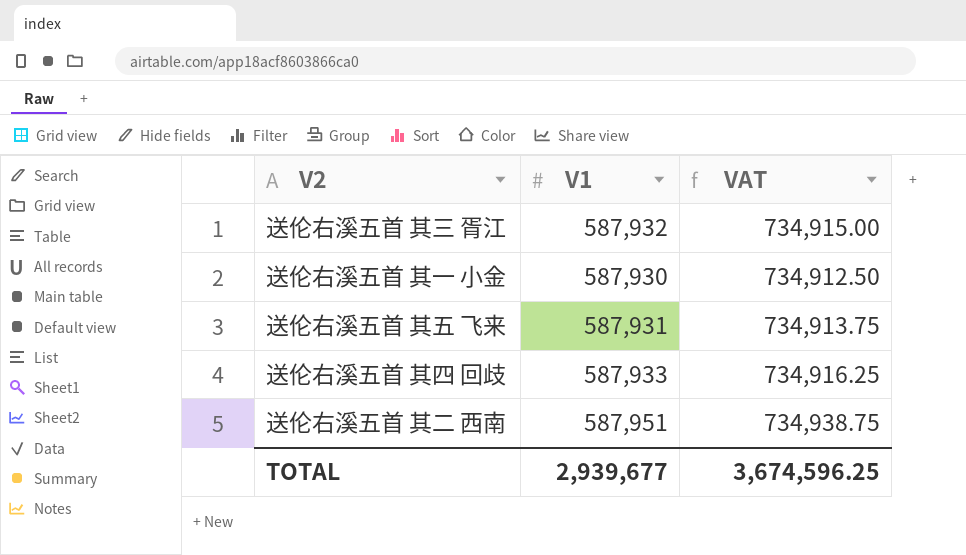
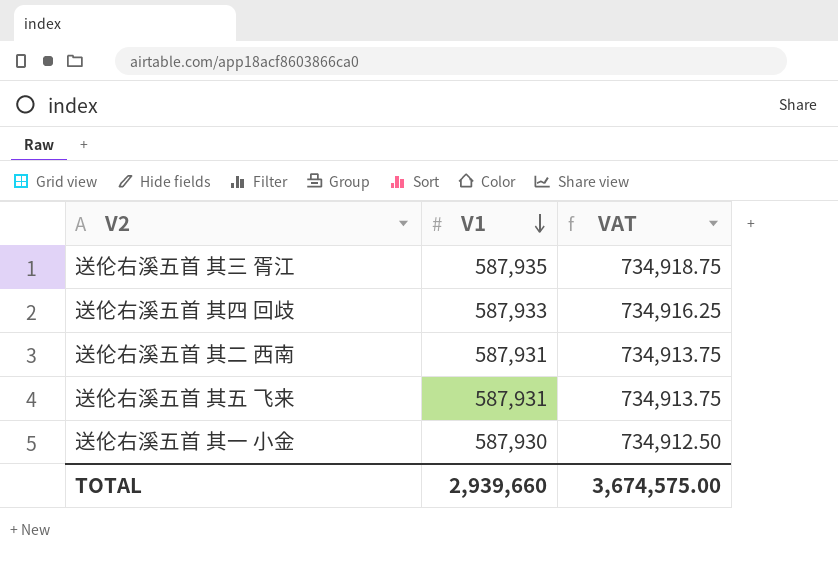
row order: none -> V1 descending
送伦右溪五首 其三 胥江 | V1: 587,932 -> 587,935
送伦右溪五首 其三 胥江 | VAT: 734,915.00 -> 734,918.75
送伦右溪五首 其二 西南 | V1: 587,951 -> 587,931
送伦右溪五首 其二 西南 | VAT: 734,938.75 -> 734,913.75
TOTAL | V1: 2,939,677 -> 2,939,660
TOTAL | VAT: 3,674,596.25 -> 3,674,575.00

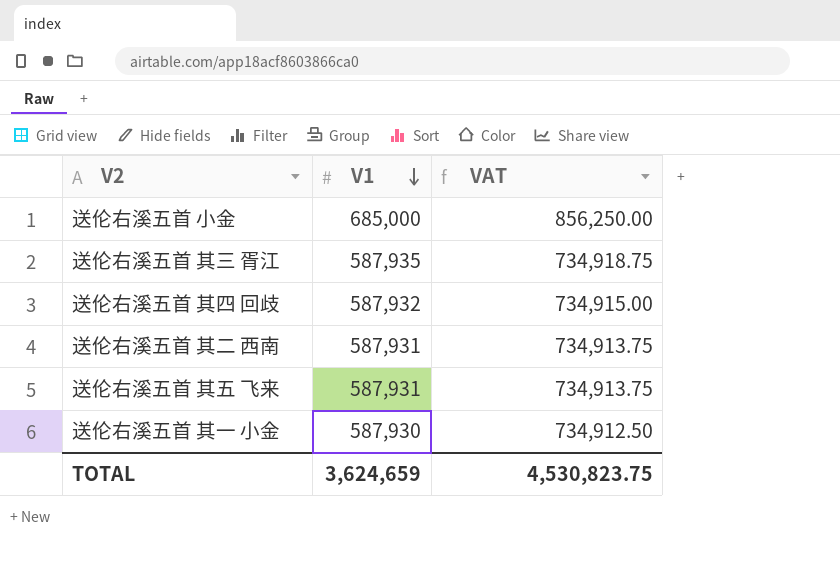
row 送伦右溪五首 小金: none -> 685,000 | 856,250.00
送伦右溪五首 其四 回歧 | V1: 587,933 -> 587,932
送伦右溪五首 其四 回歧 | VAT: 734,916.25 -> 734,915.00
TOTAL | V1: 2,939,660 -> 3,624,659
TOTAL | VAT: 3,674,575.00 -> 4,530,823.75

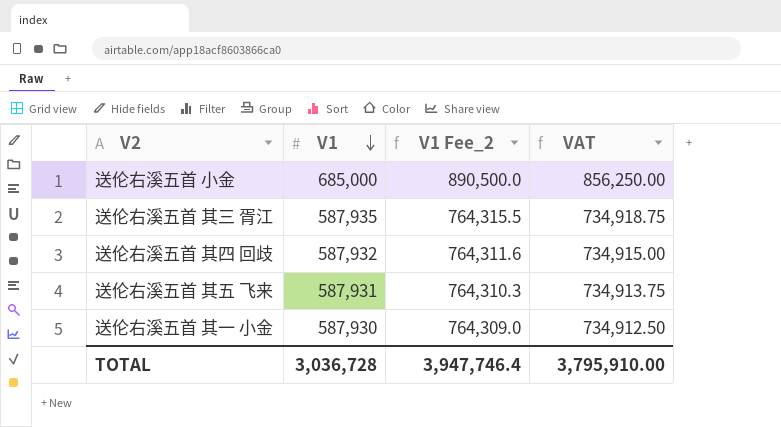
column V1 Fee_2 | formula: none -> [V1] * 1.3
row 送伦右溪五首 其二 西南: 587,931 | 734,913.75 -> none
TOTAL | V1: 3,624,659 -> 3,036,728
TOTAL | VAT: 4,530,823.75 -> 3,795,910.00

